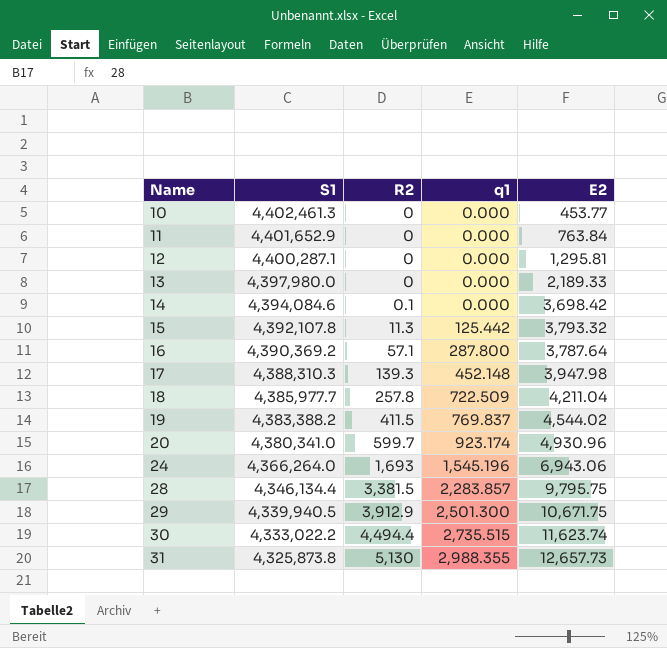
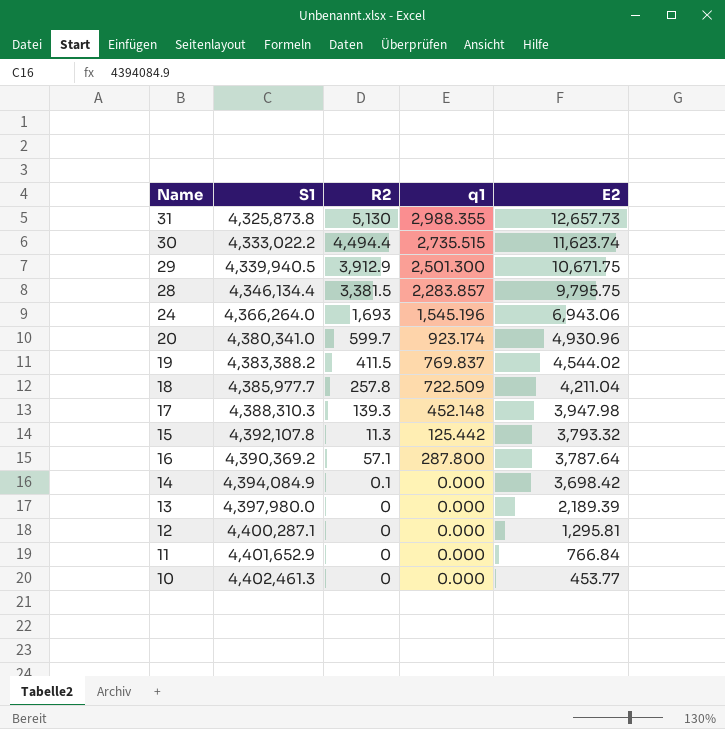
row order: Name ascending -> E2 descending
14 | S1: 4,394,084.6 -> 4,394,084.9
13 | E2: 2,189.33 -> 2,189.39
11 | E2: 763.84 -> 766.84

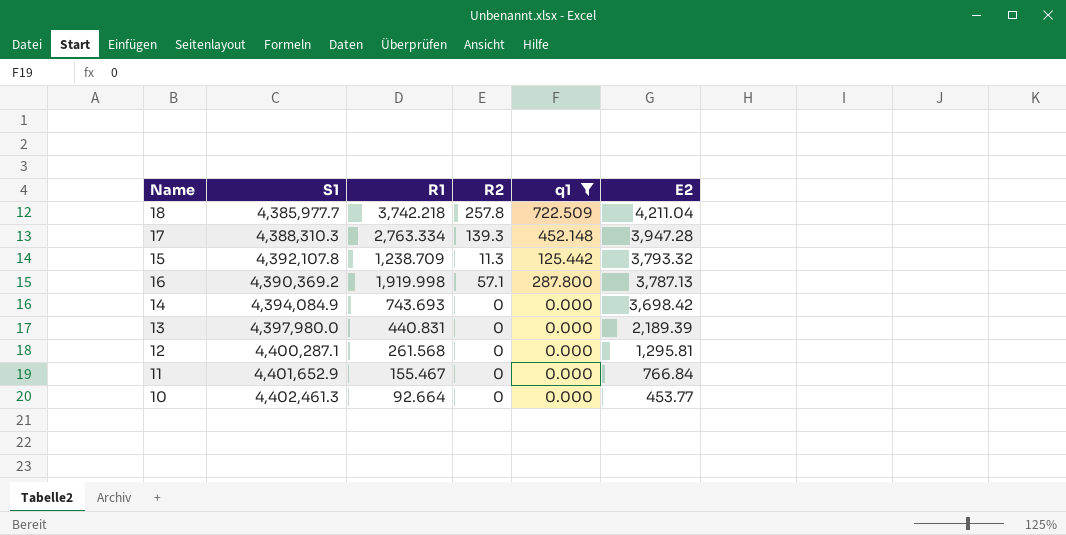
filter: none -> q1 <= 722.509
column R1 | position: none -> 3
17 | E2: 3,947.98 -> 3,947.28
16 | E2: 3,787.64 -> 3,787.13
14 | R2: 0.1 -> 0

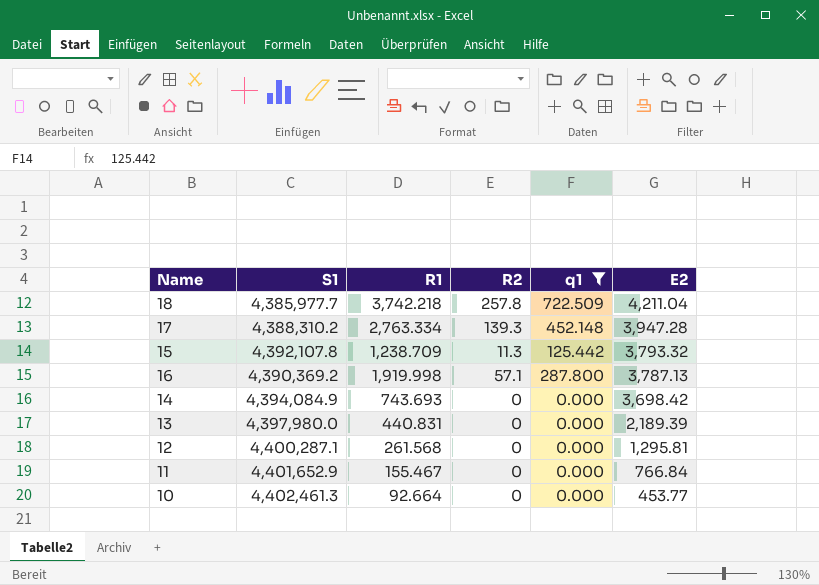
17 | S1: 4,388,310.3 -> 4,388,310.2

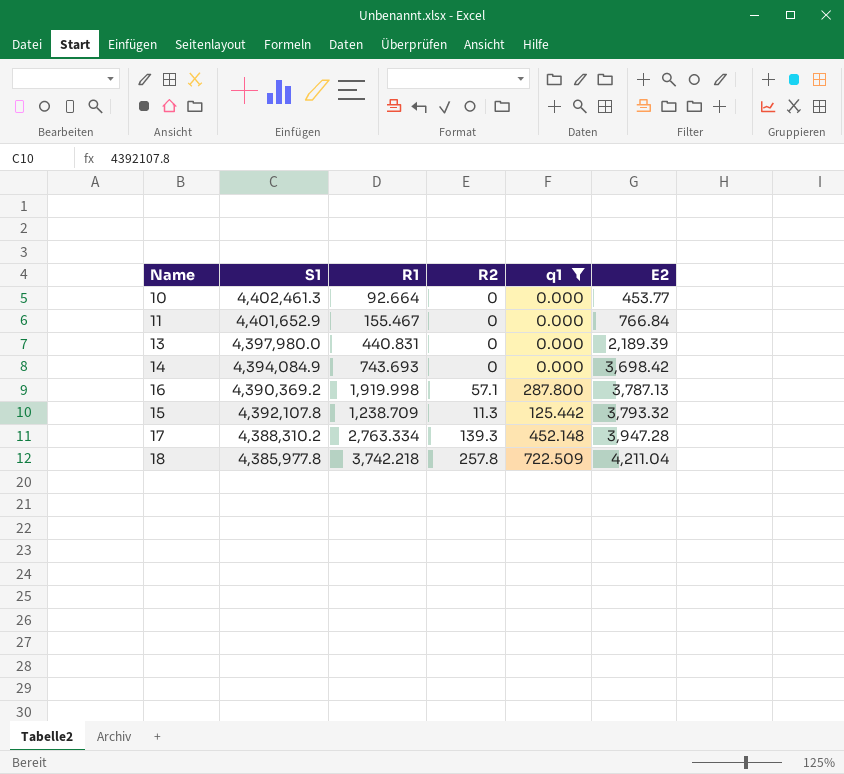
row order: E2 descending -> E2 ascending
row 12: 4,400,287.1 | 261.568 | 0 | 0.000 | 1,295.81 -> none
18 | S1: 4,385,977.7 -> 4,385,977.8

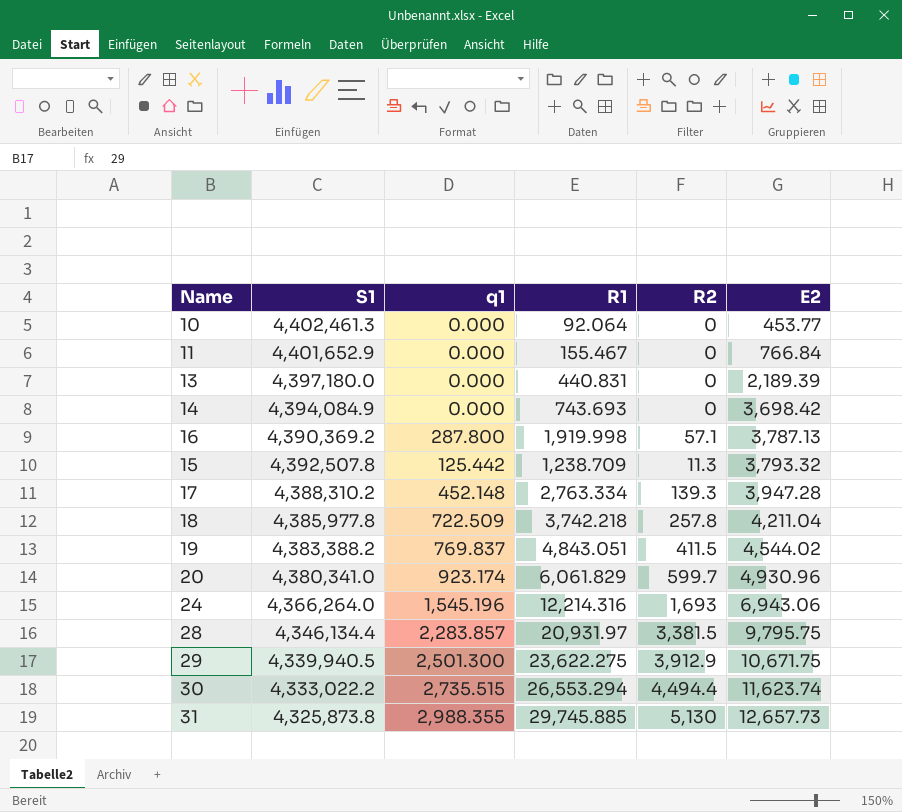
filter: q1 <= 722.509 -> none
column q1 | position: 5 -> 3
10 | R1: 92.664 -> 92.064
13 | S1: 4,397,980.0 -> 4,397,180.0
15 | S1: 4,392,107.8 -> 4,392,507.8

